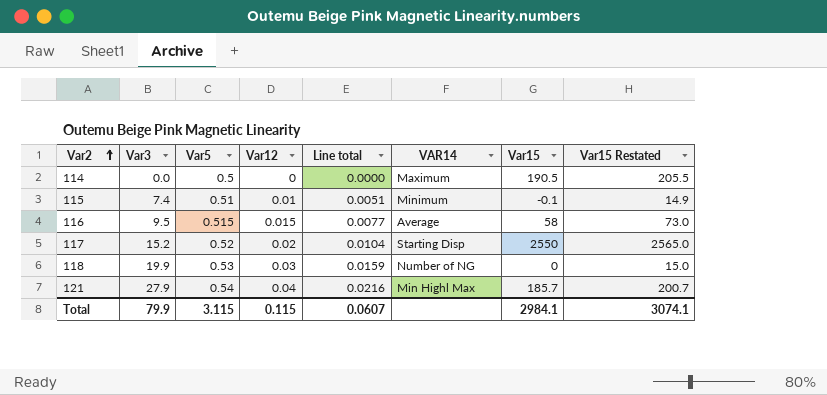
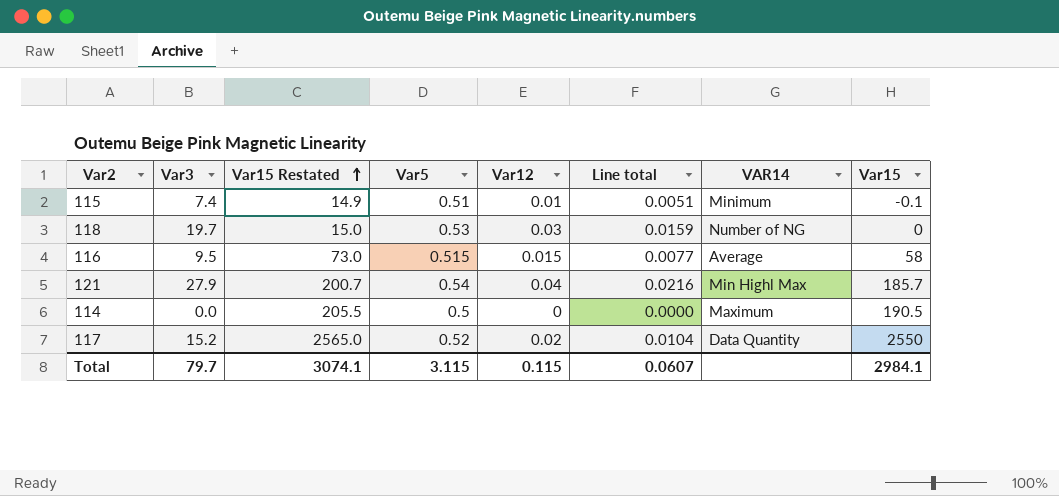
row order: Var2 ascending -> Var15 Restated ascending
column Var15 Restated | position: 8 -> 3
118 | Var3: 19.9 -> 19.7
117 | VAR14: Starting Disp -> Data Quantity
Total | Var3: 79.9 -> 79.7

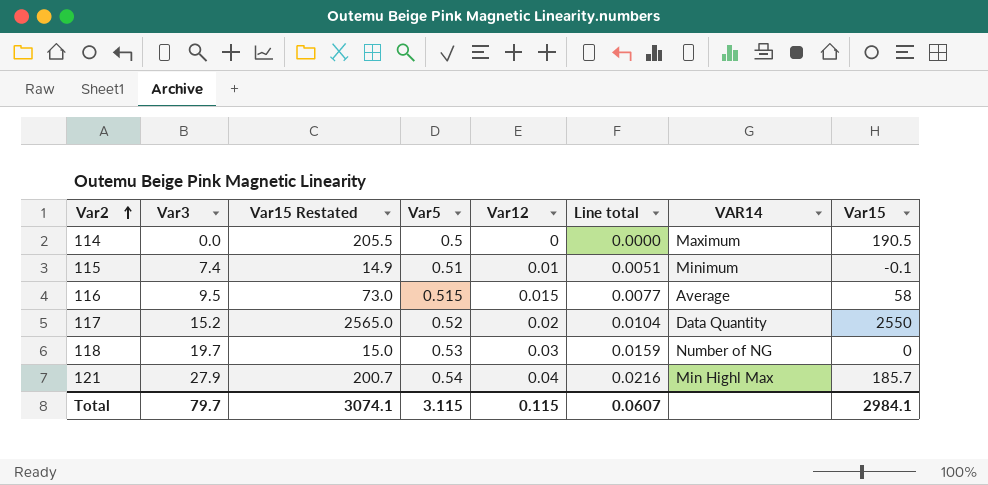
row order: Var15 Restated ascending -> Var2 ascending

